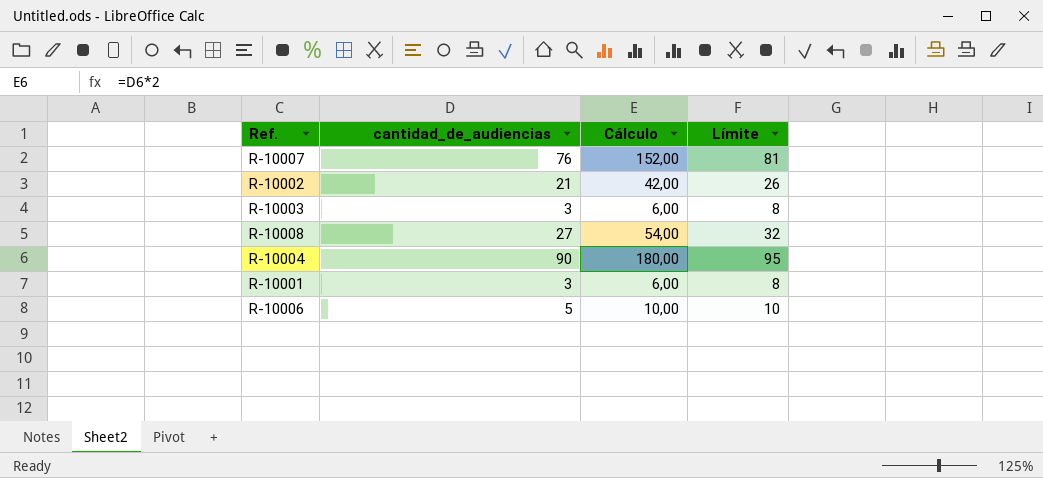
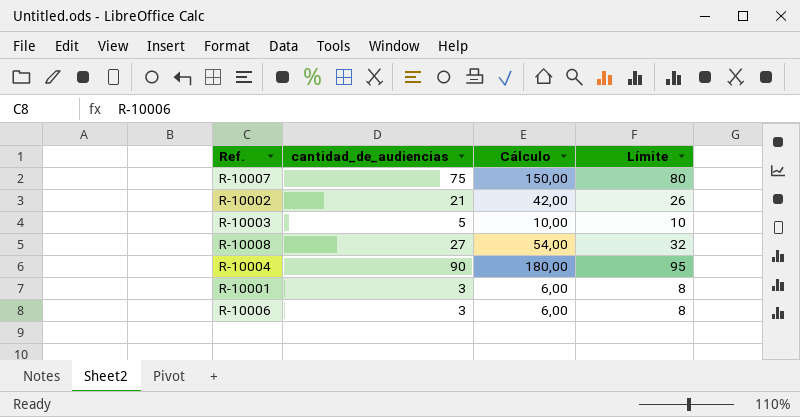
R-10007 | cantidad_de_audiencias: 76 -> 75
R-10007 | Cálculo: 152,00 -> 150,00
R-10007 | Límite: 81 -> 80
R-10003 | cantidad_de_audiencias: 3 -> 5
R-10003 | Cálculo: 6,00 -> 10,00
R-10003 | Límite: 8 -> 10
R-10006 | cantidad_de_audiencias: 5 -> 3
R-10006 | Cálculo: 10,00 -> 6,00
R-10006 | Límite: 10 -> 8

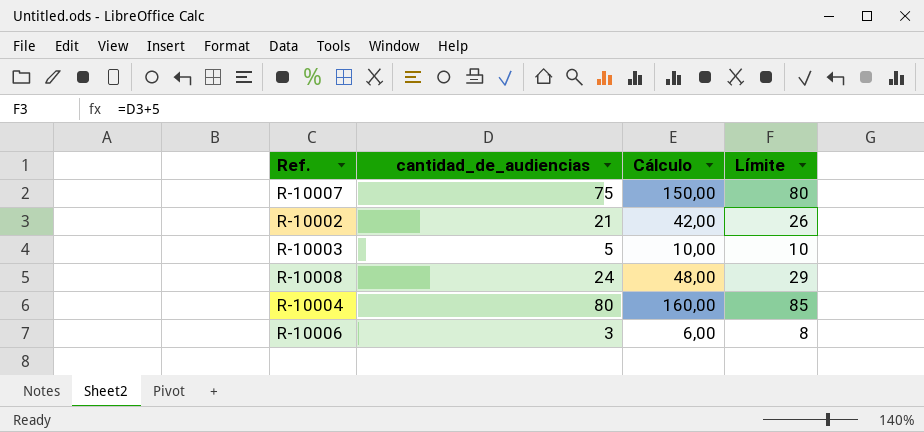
row R-10001: 3 | 6,00 | 8 -> none
R-10008 | cantidad_de_audiencias: 27 -> 24
R-10008 | Cálculo: 54,00 -> 48,00
R-10008 | Límite: 32 -> 29
R-10004 | cantidad_de_audiencias: 90 -> 80
R-10004 | Cálculo: 180,00 -> 160,00
R-10004 | Límite: 95 -> 85

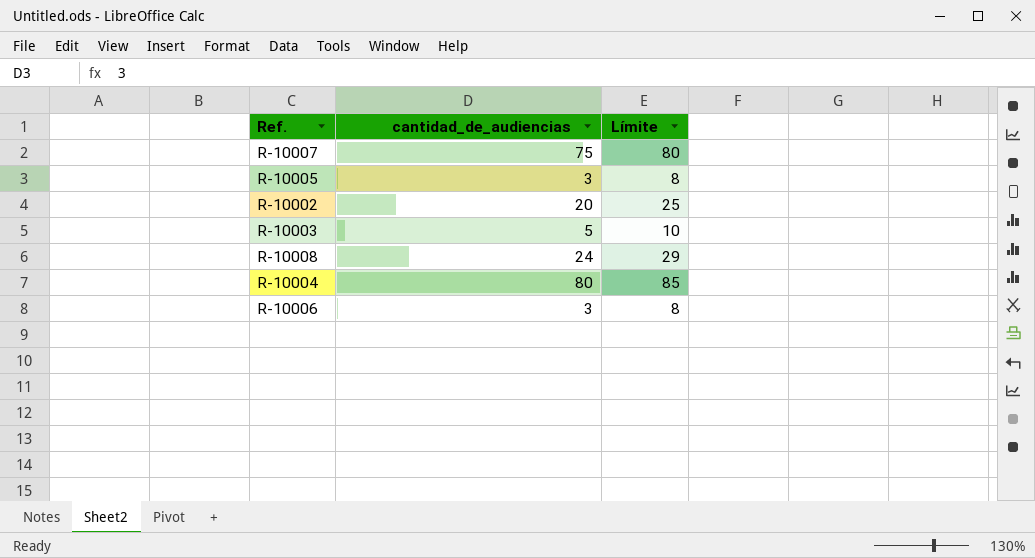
column Cálculo | formula: [cantidad_de_audiencias] * 2 -> none
row R-10005: none -> 3 | 8
R-10002 | cantidad_de_audiencias: 21 -> 20
R-10002 | Límite: 26 -> 25

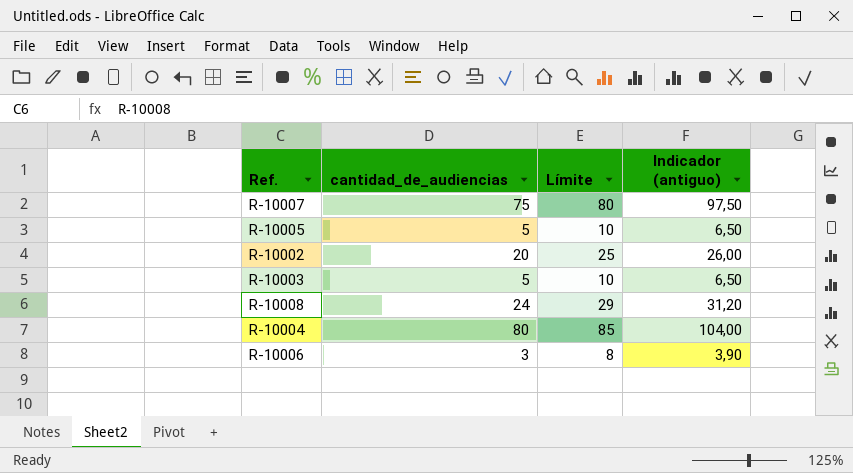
column Indicador (antiguo) | formula: none -> [cantidad_de_audiencias] * 1,3
R-10005 | cantidad_de_audiencias: 3 -> 5
R-10005 | Límite: 8 -> 10

